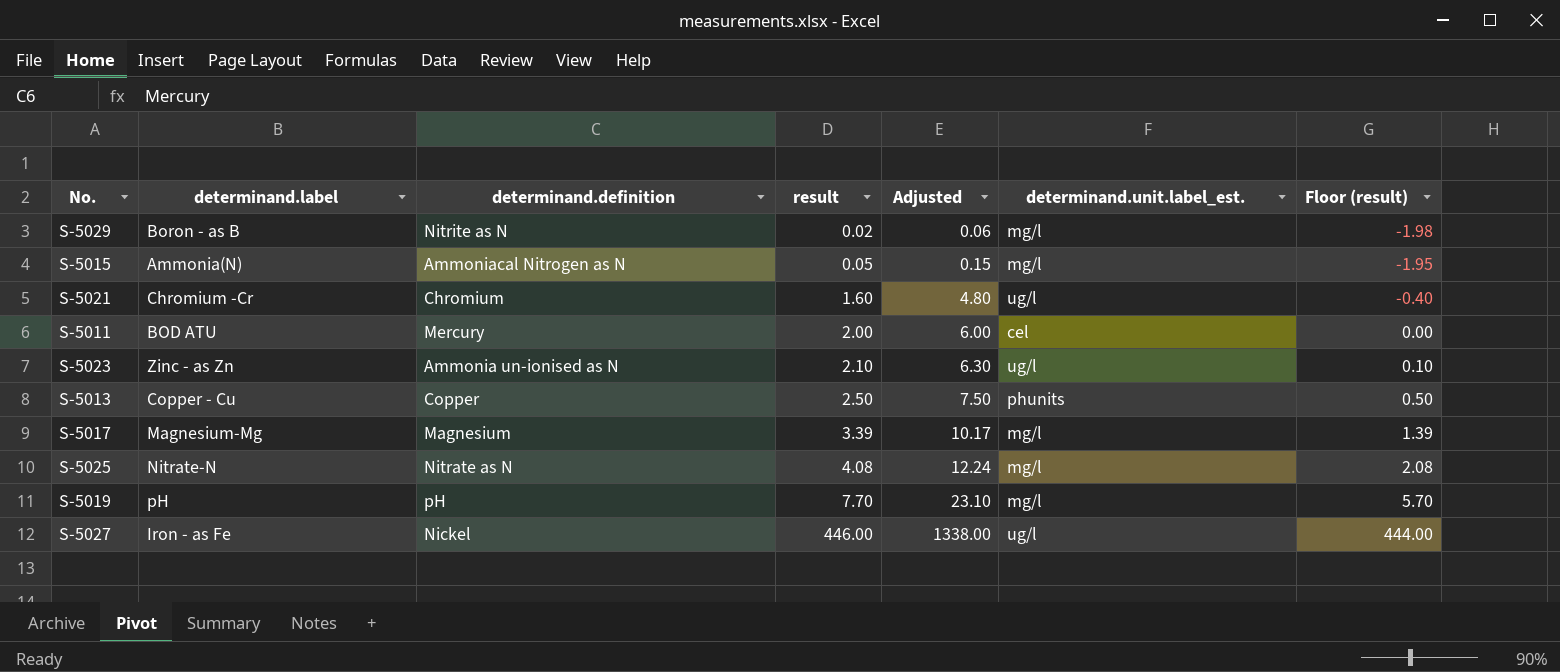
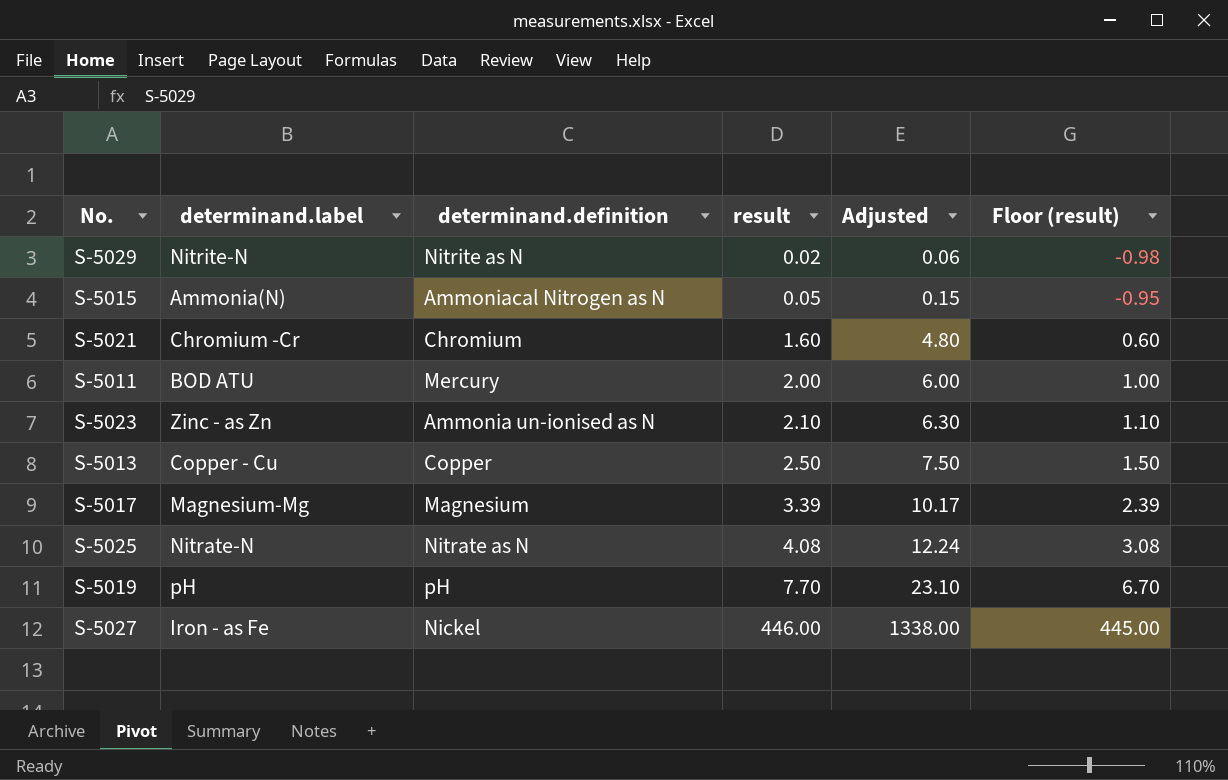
column determinand.unit.label_est. | position: 6 -> none
column Floor (result) | formula: [result] - 2 -> [result] - 1
S-5029 | determinand.label: Boron - as B -> Nitrite-N

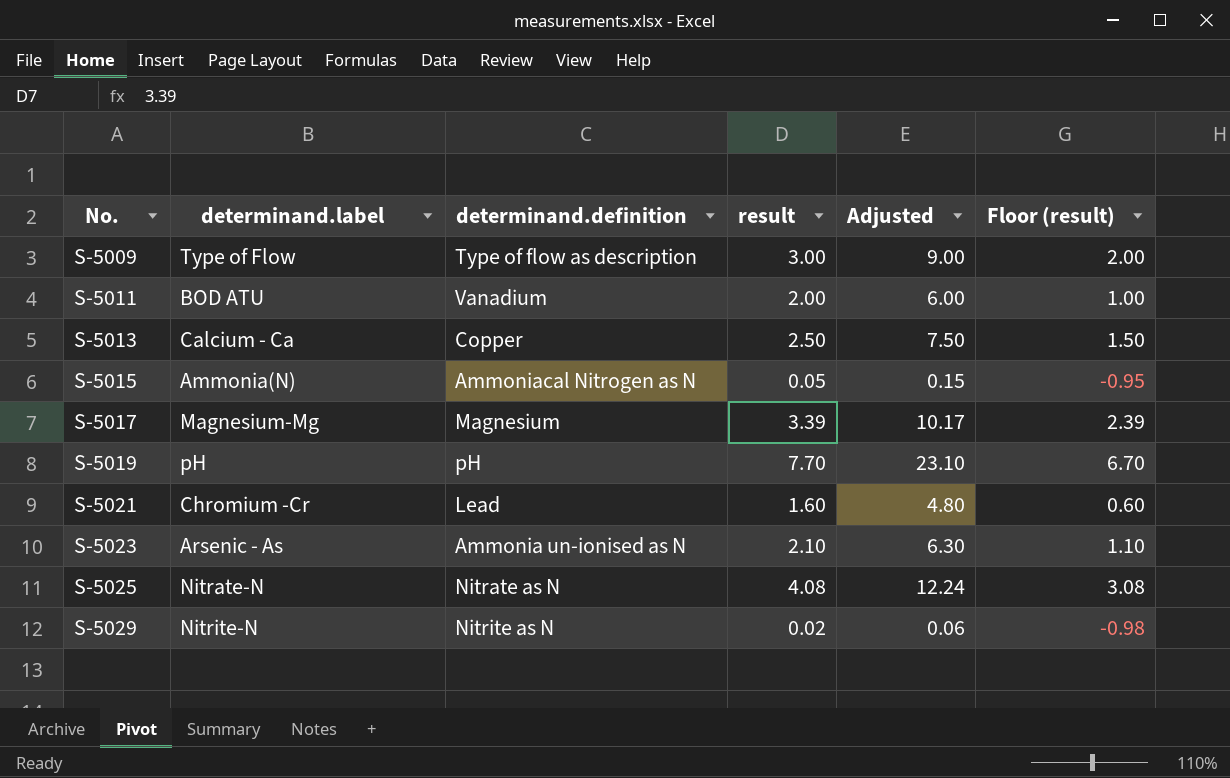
row order: result ascending -> No. ascending
row S-5027: Iron - as Fe | Nickel | 446.00 | 1338.00 | 445.00 -> none
row S-5009: none -> Type of Flow | Type of flow as description | 3.00 | 9.00 | 2.00
S-5011 | determinand.definition: Mercury -> Vanadium
S-5013 | determinand.label: Copper - Cu -> Calcium - Ca
S-5021 | determinand.definition: Chromium -> Lead
S-5023 | determinand.label: Zinc - as Zn -> Arsenic - As

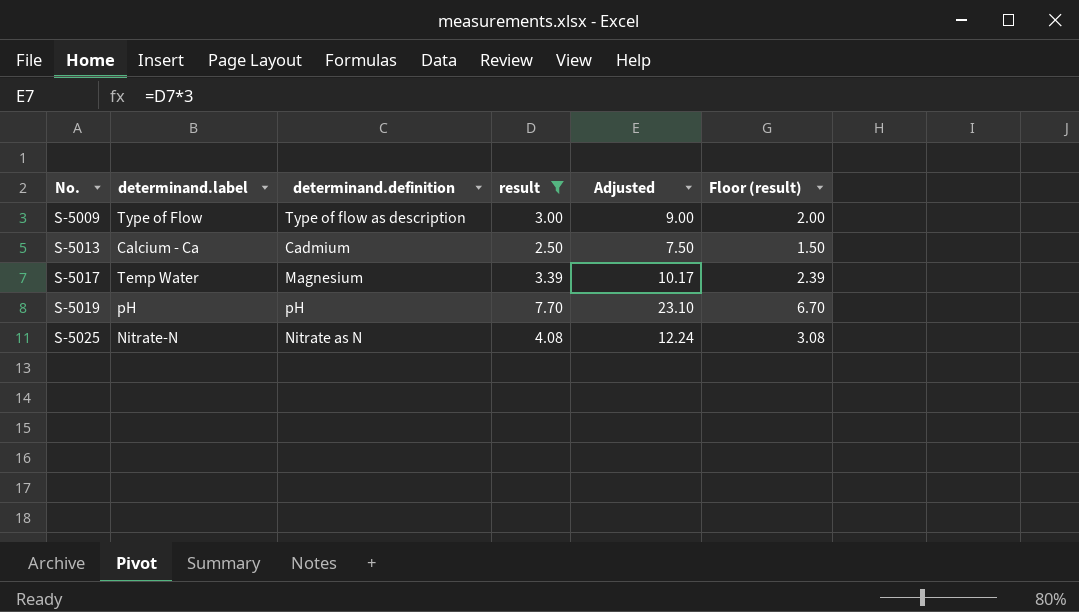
filter: none -> result >= 2.50
S-5013 | determinand.definition: Copper -> Cadmium
S-5017 | determinand.label: Magnesium-Mg -> Temp Water

